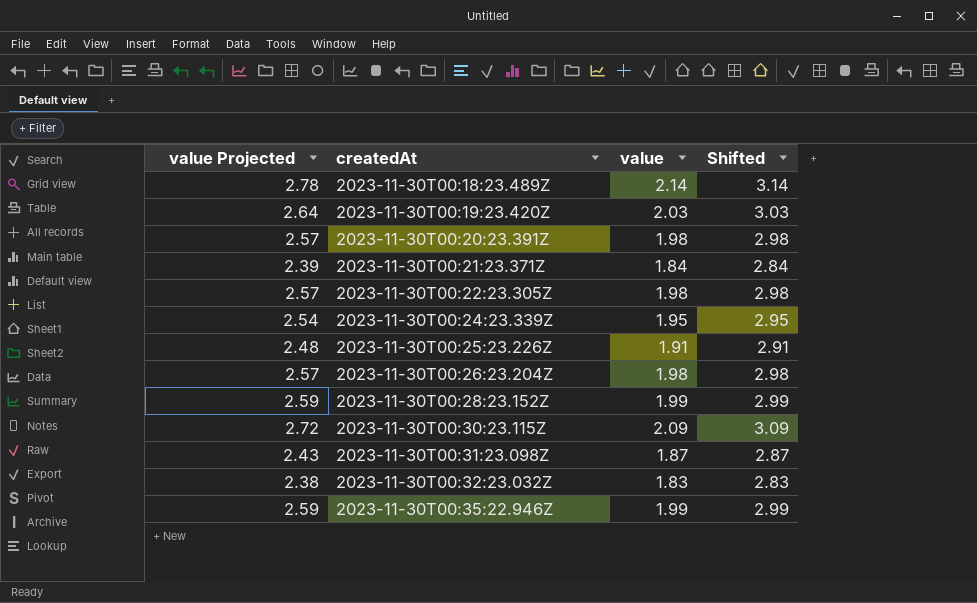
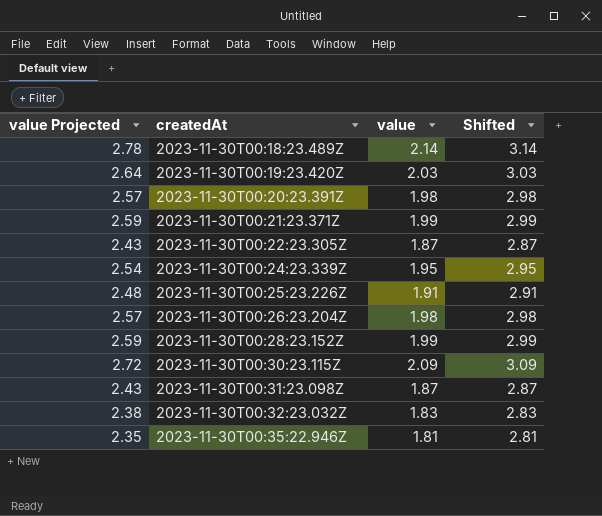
2023-11-30T00:21:23.371Z | value Projected: 2.39 -> 2.59
2023-11-30T00:21:23.371Z | value: 1.84 -> 1.99
2023-11-30T00:21:23.371Z | Shifted: 2.84 -> 2.99
2023-11-30T00:22:23.305Z | value Projected: 2.57 -> 2.43
2023-11-30T00:22:23.305Z | value: 1.98 -> 1.87
2023-11-30T00:22:23.305Z | Shifted: 2.98 -> 2.87
2023-11-30T00:35:22.946Z | value Projected: 2.59 -> 2.35
2023-11-30T00:35:22.946Z | value: 1.99 -> 1.81
2023-11-30T00:35:22.946Z | Shifted: 2.99 -> 2.81

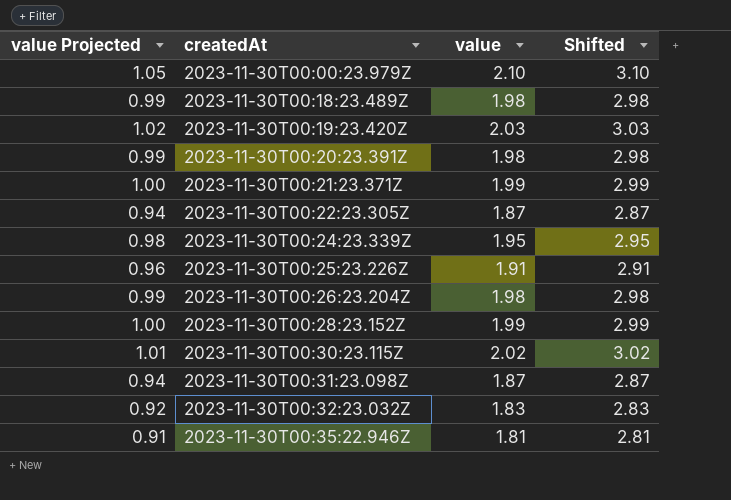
column value Projected | formula: [value] * 1.3 -> [value] * 0.5
row 2023-11-30T00:00:23.979Z: none -> 1.05 | 2.10 | 3.10
2023-11-30T00:18:23.489Z | value: 2.14 -> 1.98
2023-11-30T00:18:23.489Z | Shifted: 3.14 -> 2.98
2023-11-30T00:30:23.115Z | value: 2.09 -> 2.02
2023-11-30T00:30:23.115Z | Shifted: 3.09 -> 3.02

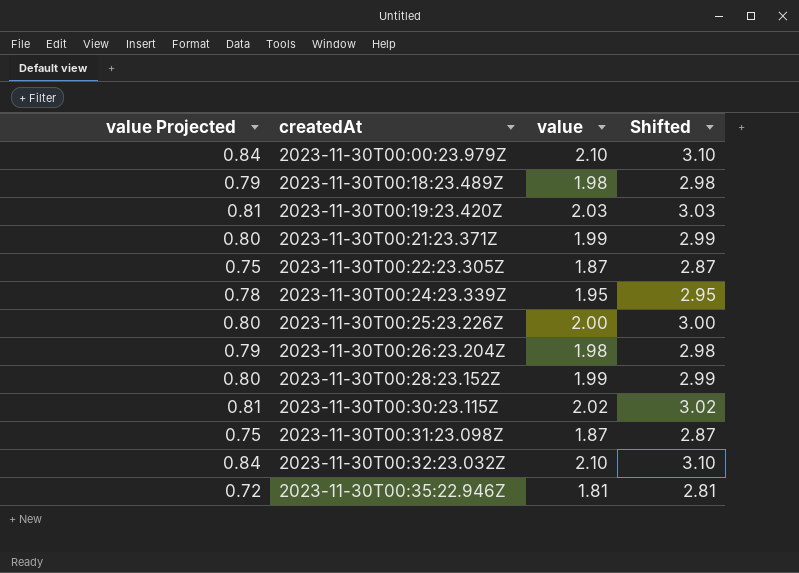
column value Projected | formula: [value] * 0.5 -> [value] * 0.4
row 2023-11-30T00:20:23.391Z: 0.99 | 1.98 | 2.98 -> none
2023-11-30T00:25:23.226Z | value: 1.91 -> 2.00
2023-11-30T00:25:23.226Z | Shifted: 2.91 -> 3.00
2023-11-30T00:32:23.032Z | value: 1.83 -> 2.10
2023-11-30T00:32:23.032Z | Shifted: 2.83 -> 3.10

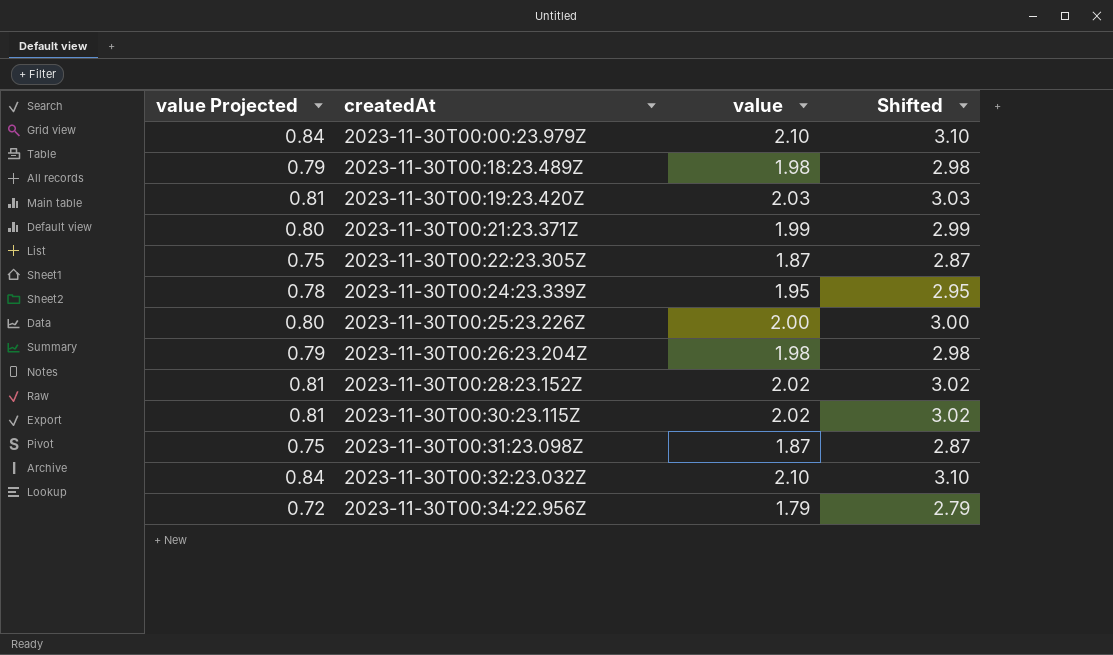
row 2023-11-30T00:35:22.946Z: 0.72 | 1.81 | 2.81 -> none
2023-11-30T00:28:23.152Z | value Projected: 0.80 -> 0.81
2023-11-30T00:28:23.152Z | value: 1.99 -> 2.02
2023-11-30T00:28:23.152Z | Shifted: 2.99 -> 3.02
row 2023-11-30T00:34:22.956Z: none -> 0.72 | 1.79 | 2.79

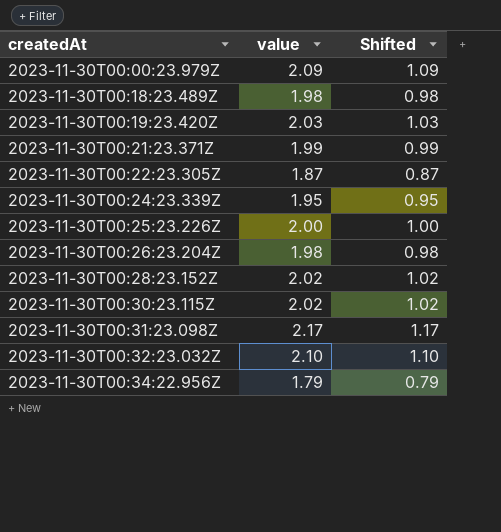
column value Projected | formula: [value] * 0.4 -> none
column Shifted | formula: [value] + 1 -> [value] - 1
2023-11-30T00:00:23.979Z | value: 2.10 -> 2.09
2023-11-30T00:31:23.098Z | value: 1.87 -> 2.17

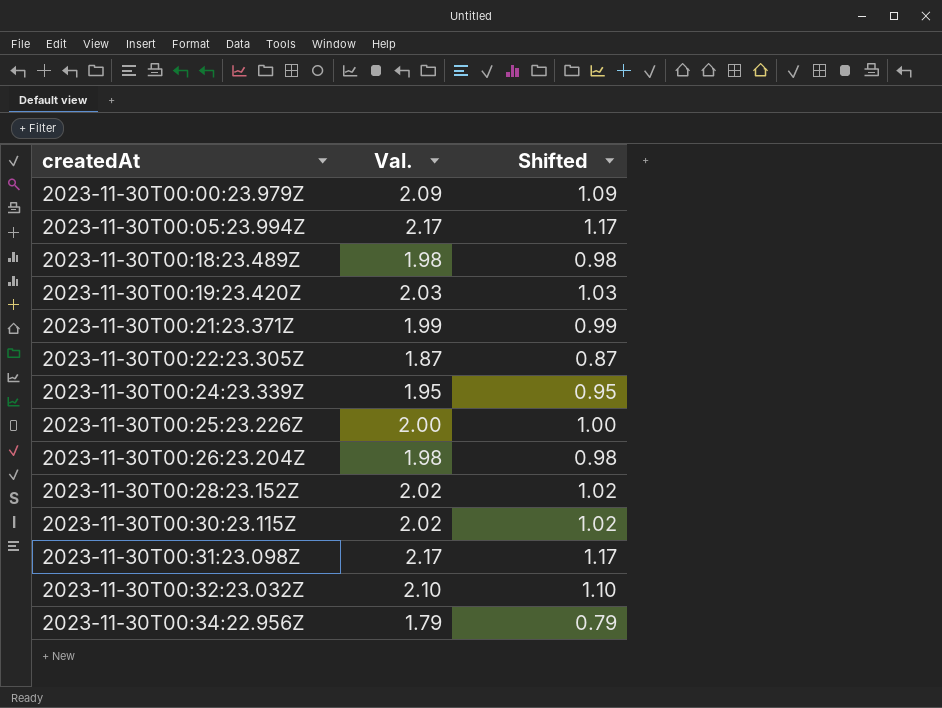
column name: value -> Val.
row 2023-11-30T00:05:23.994Z: none -> 2.17 | 1.17

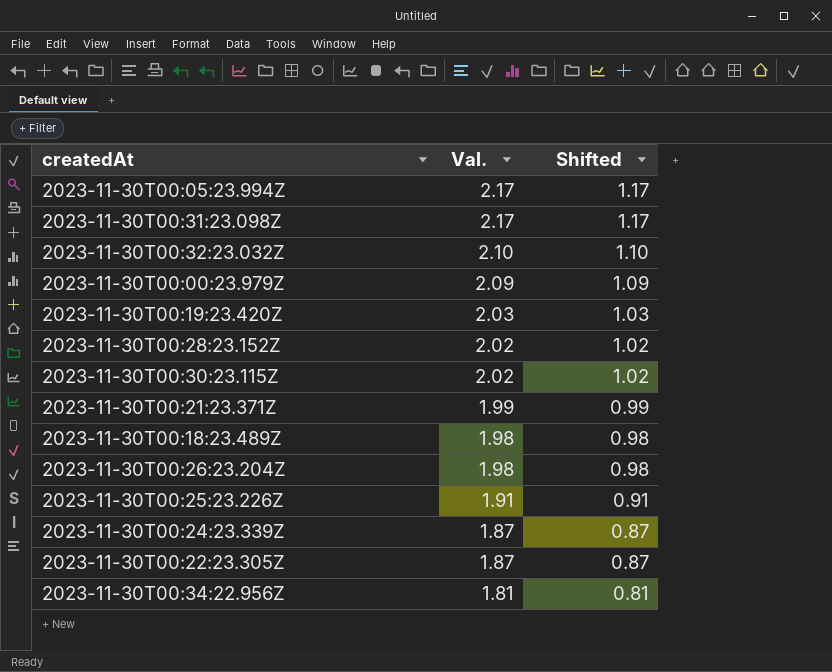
row order: createdAt ascending -> Val. descending
2023-11-30T00:25:23.226Z | Val.: 2.00 -> 1.91
2023-11-30T00:25:23.226Z | Shifted: 1.00 -> 0.91
2023-11-30T00:24:23.339Z | Val.: 1.95 -> 1.87
2023-11-30T00:24:23.339Z | Shifted: 0.95 -> 0.87
2023-11-30T00:34:22.956Z | Val.: 1.79 -> 1.81
2023-11-30T00:34:22.956Z | Shifted: 0.79 -> 0.81

